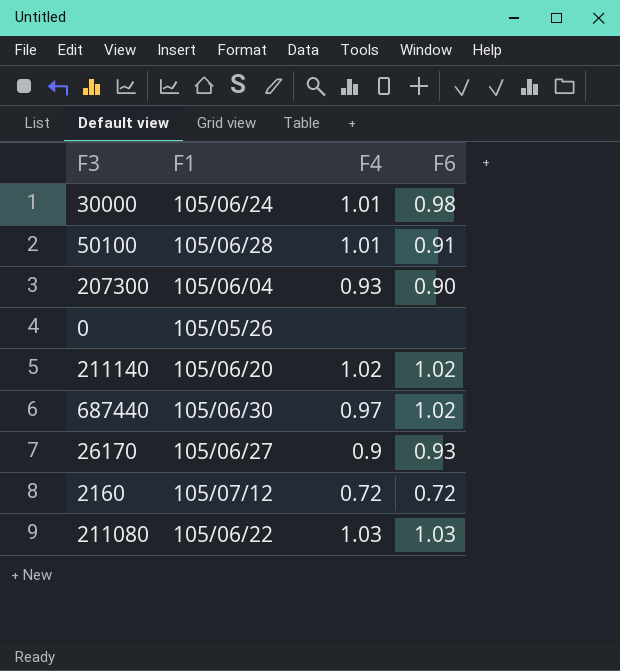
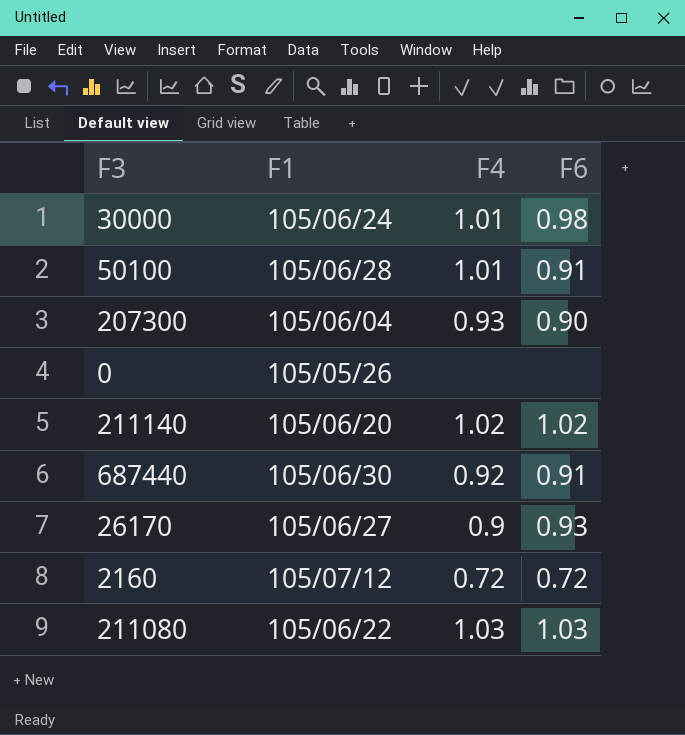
687440 | F4: 0.97 -> 0.92
687440 | F6: 1.02 -> 0.91

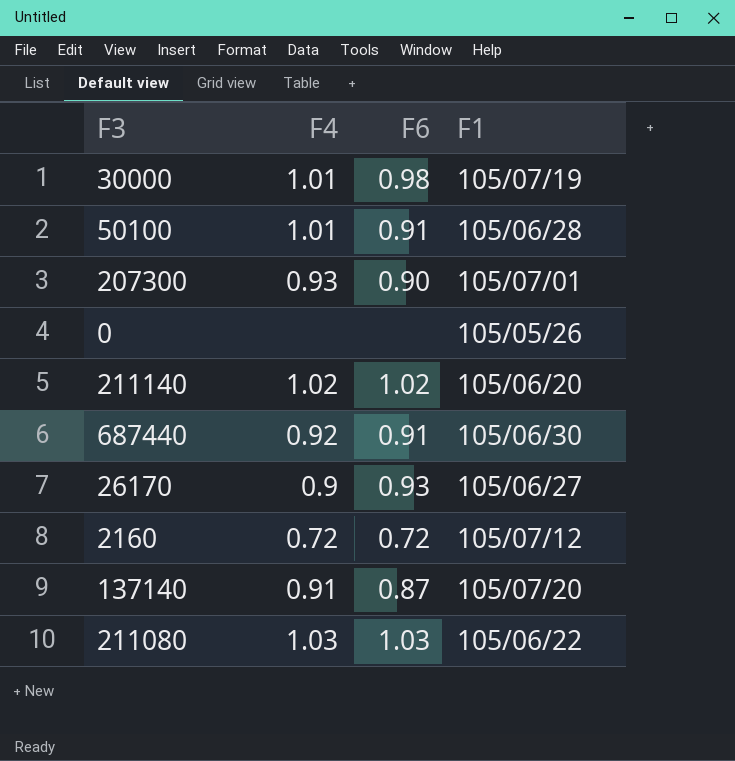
column F1 | position: 2 -> 4
30000 | F1: 105/06/24 -> 105/07/19
207300 | F1: 105/06/04 -> 105/07/01
row 137140: none -> 0.91 | 0.87 | 105/07/20

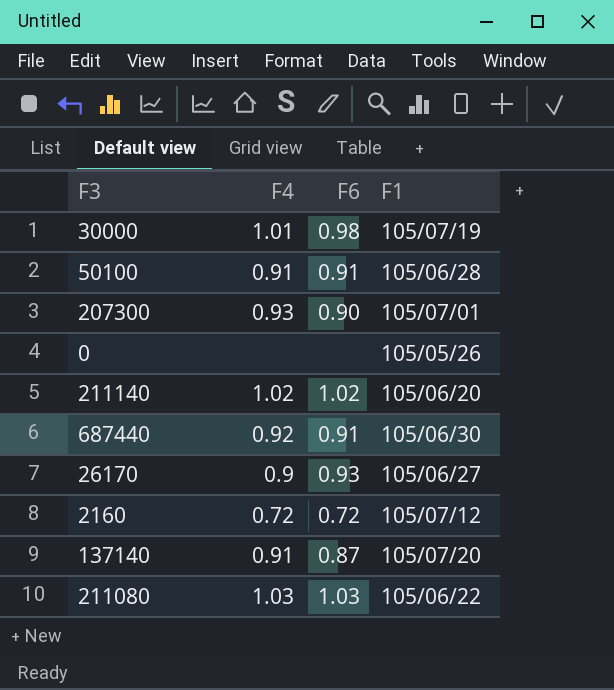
50100 | F4: 1.01 -> 0.91

